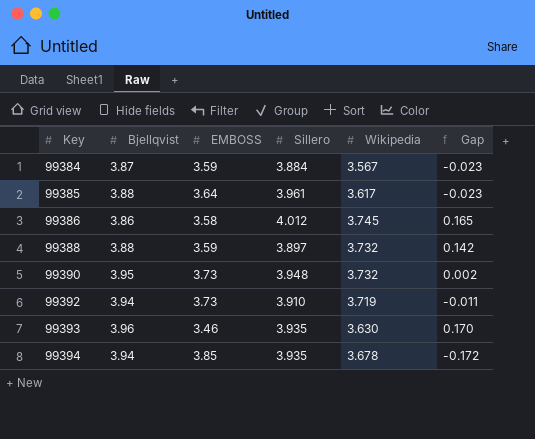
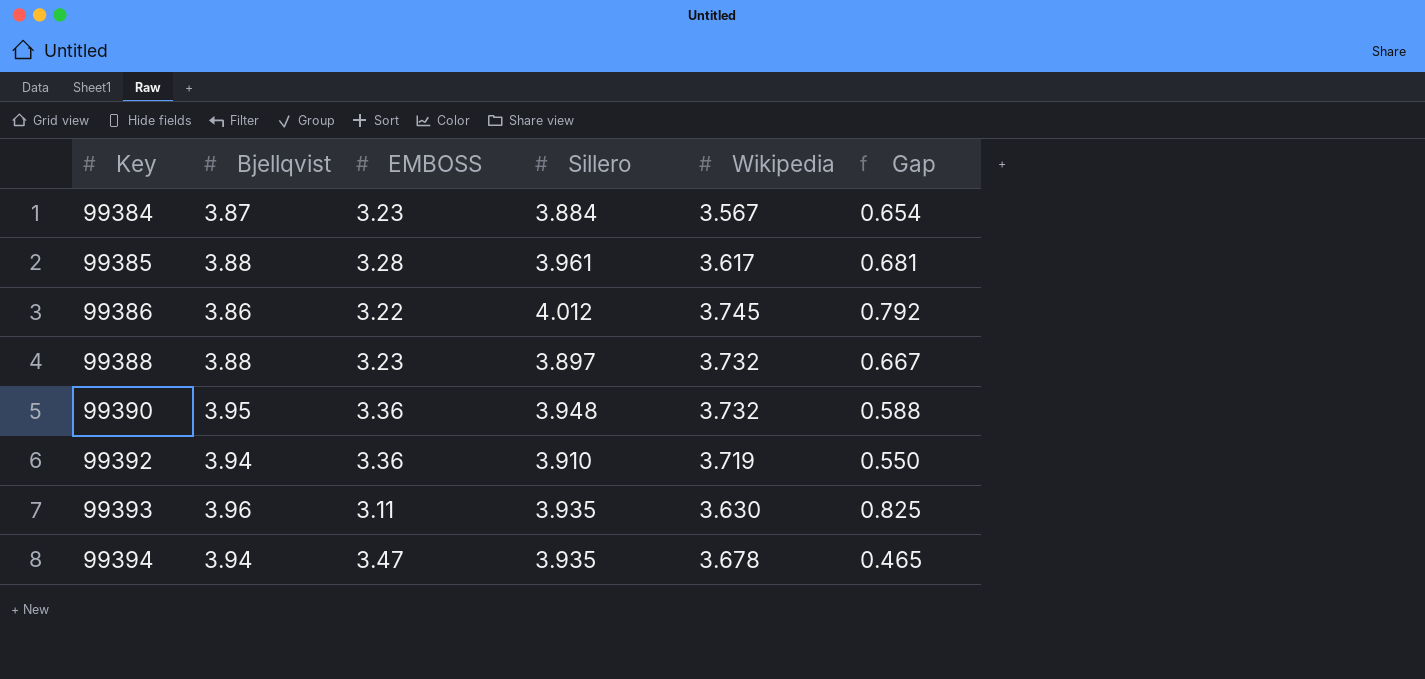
column Gap | formula: [Wikipedia] - [EMBOSS] -> [Sillero] - [EMBOSS]
99384 | EMBOSS: 3.59 -> 3.23
99385 | EMBOSS: 3.64 -> 3.28
99386 | EMBOSS: 3.58 -> 3.22
99388 | EMBOSS: 3.59 -> 3.23
99390 | EMBOSS: 3.73 -> 3.36
99392 | EMBOSS: 3.73 -> 3.36
99393 | EMBOSS: 3.46 -> 3.11
99394 | EMBOSS: 3.85 -> 3.47

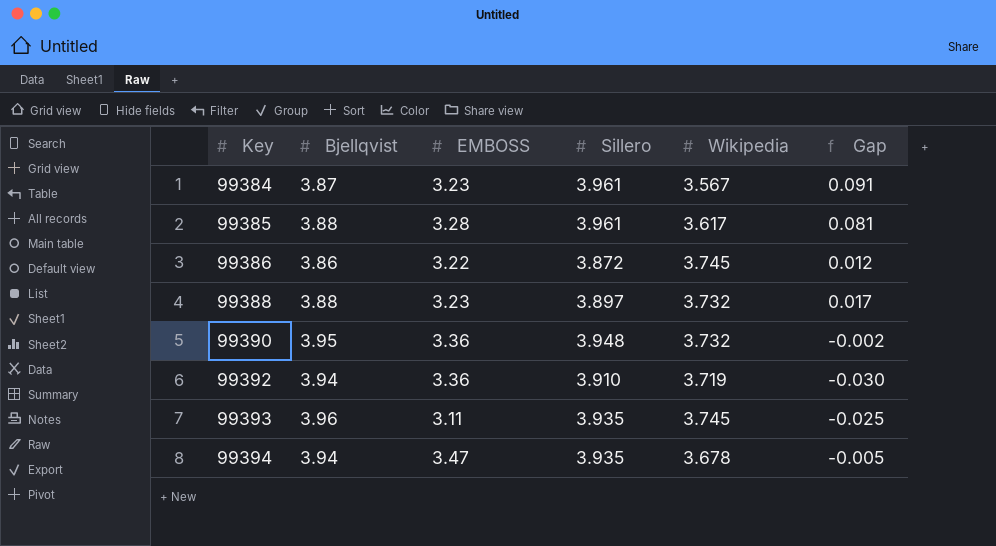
column Gap | formula: [Sillero] - [EMBOSS] -> [Sillero] - [Bjellqvist]
99384 | Sillero: 3.884 -> 3.961
99386 | Sillero: 4.012 -> 3.872
99393 | Wikipedia: 3.630 -> 3.745

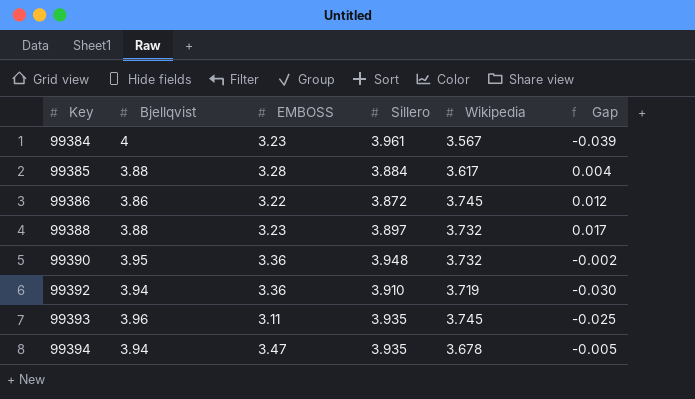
99384 | Bjellqvist: 3.87 -> 4
99384 | Gap: 0.091 -> -0.039
99385 | Sillero: 3.961 -> 3.884
99385 | Gap: 0.081 -> 0.004

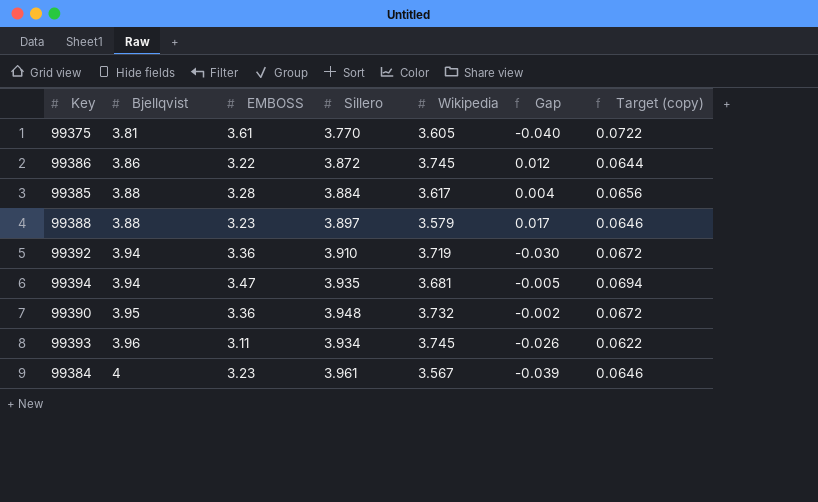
row order: Key ascending -> Bjellqvist ascending
column Target (copy) | formula: none -> [EMBOSS] * 0.02
row 99375: none -> 3.81 | 3.61 | 3.770 | 3.605 | -0.040 | 0.0722
99388 | Wikipedia: 3.732 -> 3.579
99394 | Wikipedia: 3.678 -> 3.681
99393 | Sillero: 3.935 -> 3.934
99393 | Gap: -0.025 -> -0.026

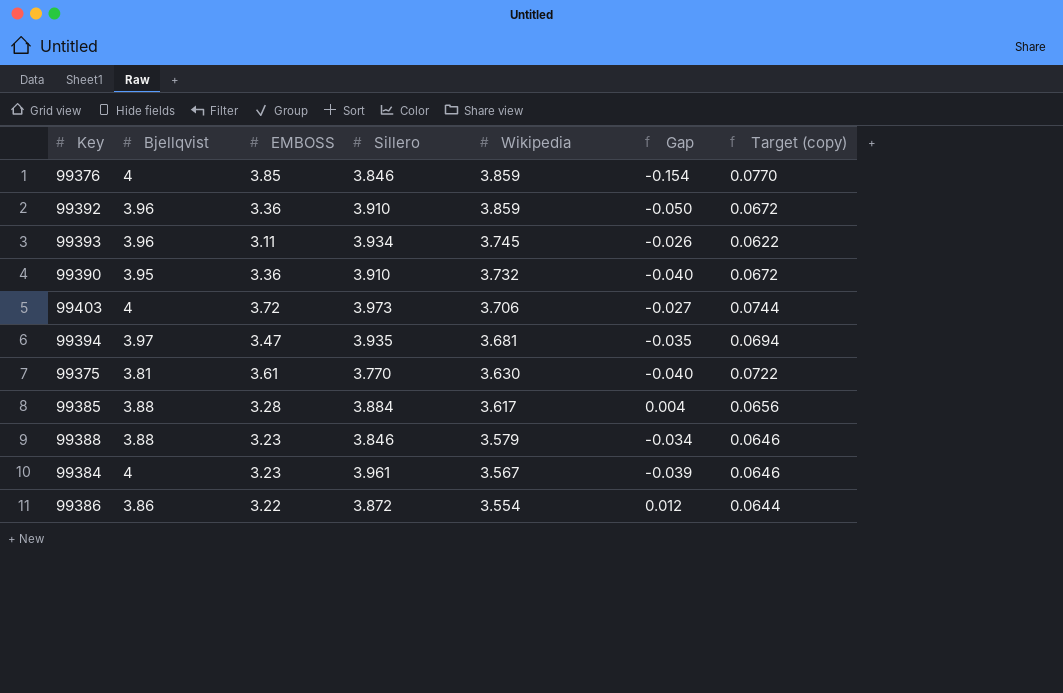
row order: Bjellqvist ascending -> Wikipedia descending
row 99376: none -> 4 | 3.85 | 3.846 | 3.859 | -0.154 | 0.0770
99392 | Bjellqvist: 3.94 -> 3.96
99392 | Wikipedia: 3.719 -> 3.859
99392 | Gap: -0.030 -> -0.050
99390 | Sillero: 3.948 -> 3.910
99390 | Gap: -0.002 -> -0.040
row 99403: none -> 4 | 3.72 | 3.973 | 3.706 | -0.027 | 0.0744
99394 | Bjellqvist: 3.94 -> 3.97
99394 | Gap: -0.005 -> -0.035
99375 | Wikipedia: 3.605 -> 3.630
99388 | Sillero: 3.897 -> 3.846
99388 | Gap: 0.017 -> -0.034
99386 | Wikipedia: 3.745 -> 3.554

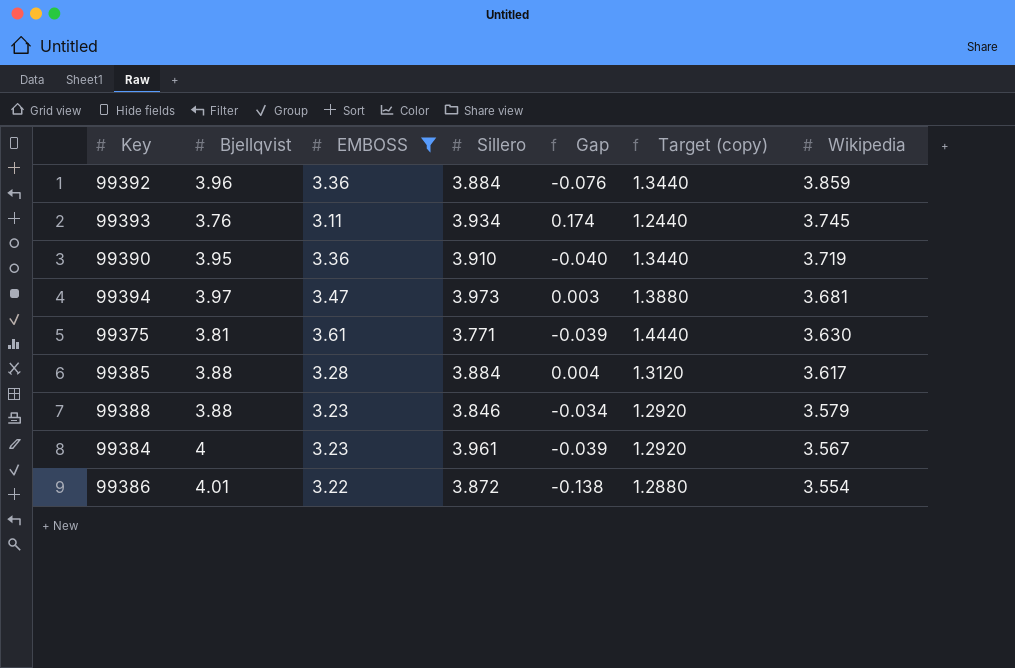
filter: none -> EMBOSS <= 3.61
column Target (copy) | formula: [EMBOSS] * 0.02 -> [EMBOSS] * 0.4
column Wikipedia | position: 5 -> 7
99392 | Sillero: 3.910 -> 3.884
99392 | Gap: -0.050 -> -0.076
99393 | Bjellqvist: 3.96 -> 3.76
99393 | Gap: -0.026 -> 0.174
99390 | Wikipedia: 3.732 -> 3.719
99394 | Sillero: 3.935 -> 3.973
99394 | Gap: -0.035 -> 0.003
99375 | Sillero: 3.770 -> 3.771
99375 | Gap: -0.040 -> -0.039
99386 | Bjellqvist: 3.86 -> 4.01
99386 | Gap: 0.012 -> -0.138

